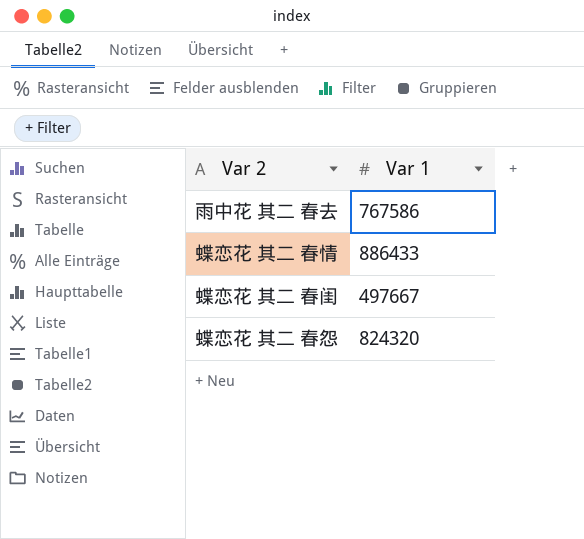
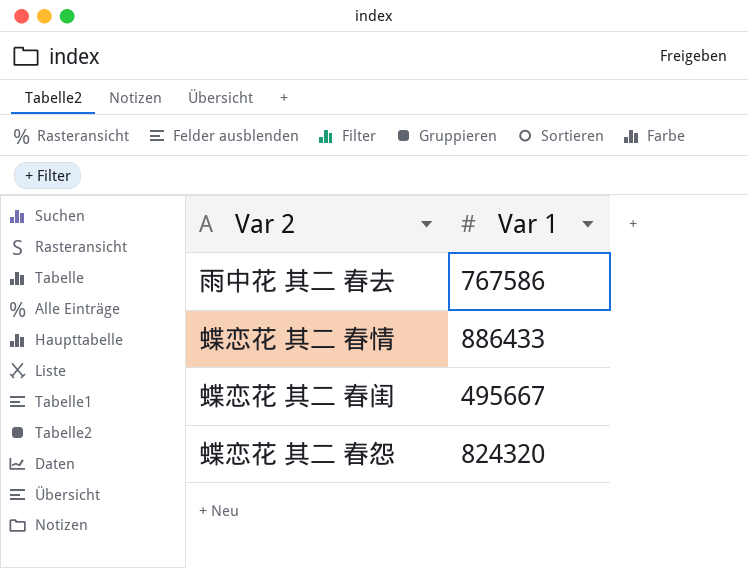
蝶恋花 其二 春闺 | Var 1: 497667 -> 495667

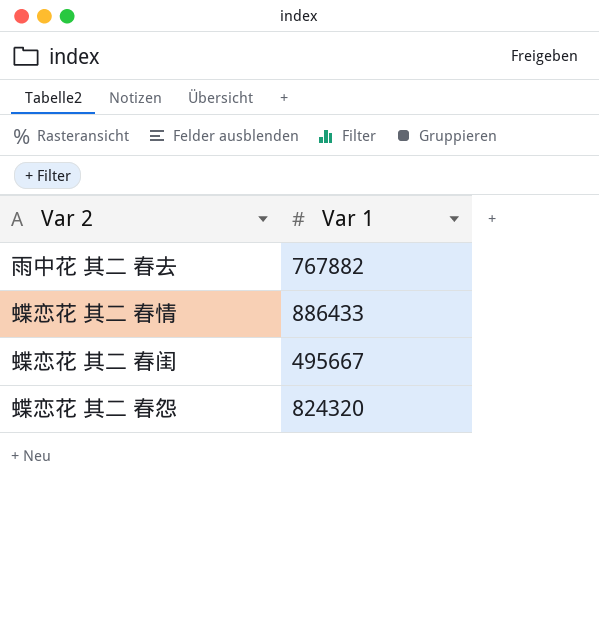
雨中花 其二 春去 | Var 1: 767586 -> 767882

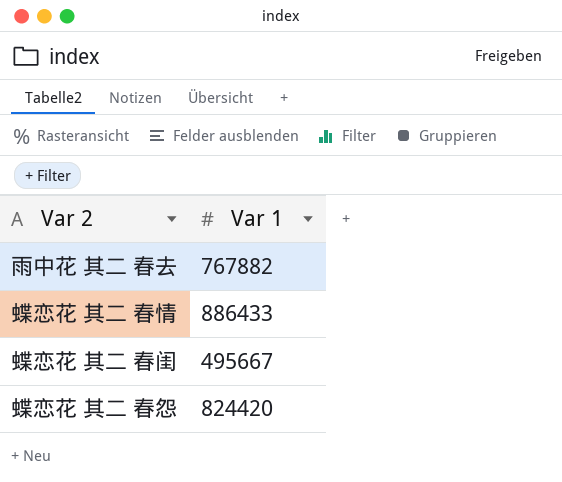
蝶恋花 其二 春怨 | Var 1: 824320 -> 824420

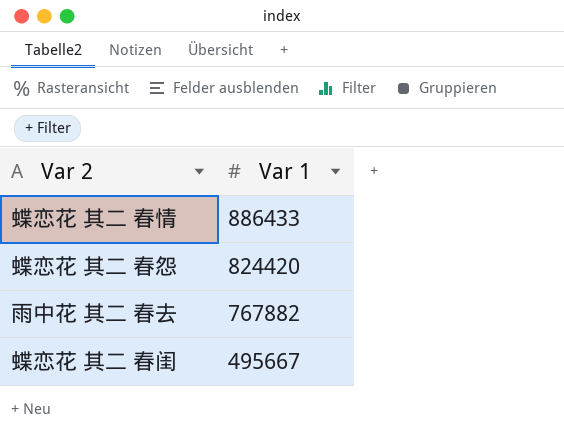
row order: none -> Var 1 descending

